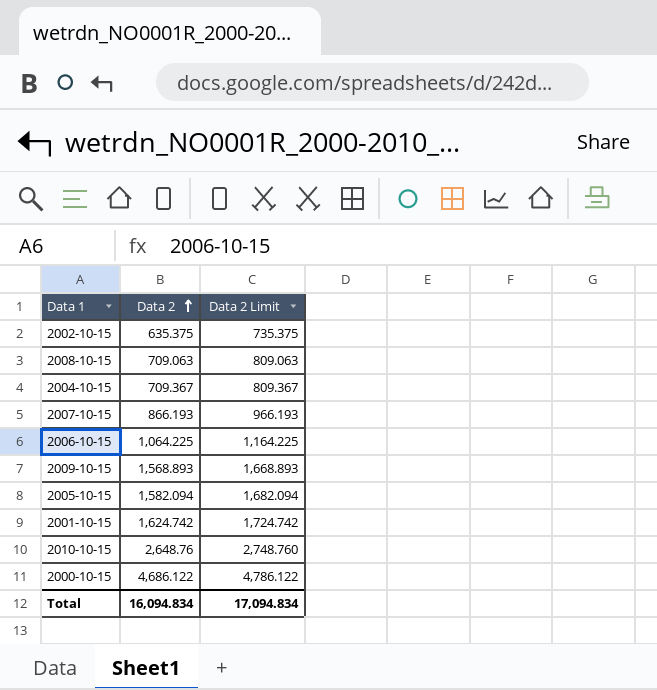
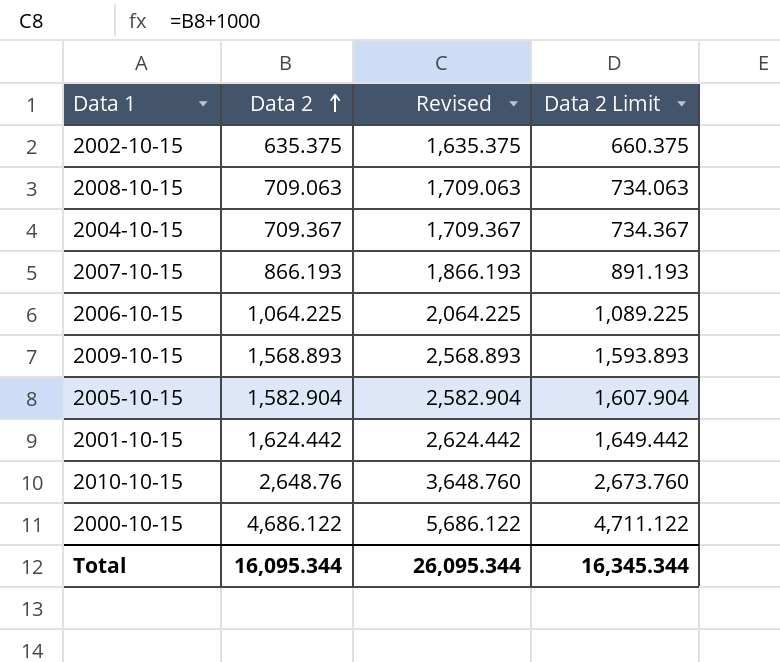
column Revised | formula: none -> [Data 2] + 1000
column Data 2 Limit | formula: [Data 2] + 100 -> [Data 2] + 25
2005-10-15 | Data 2: 1,582.094 -> 1,582.904
2001-10-15 | Data 2: 1,624.742 -> 1,624.442
Total | Data 2: 16,094.834 -> 16,095.344
Total | Data 2 Limit: 17,094.834 -> 16,345.344

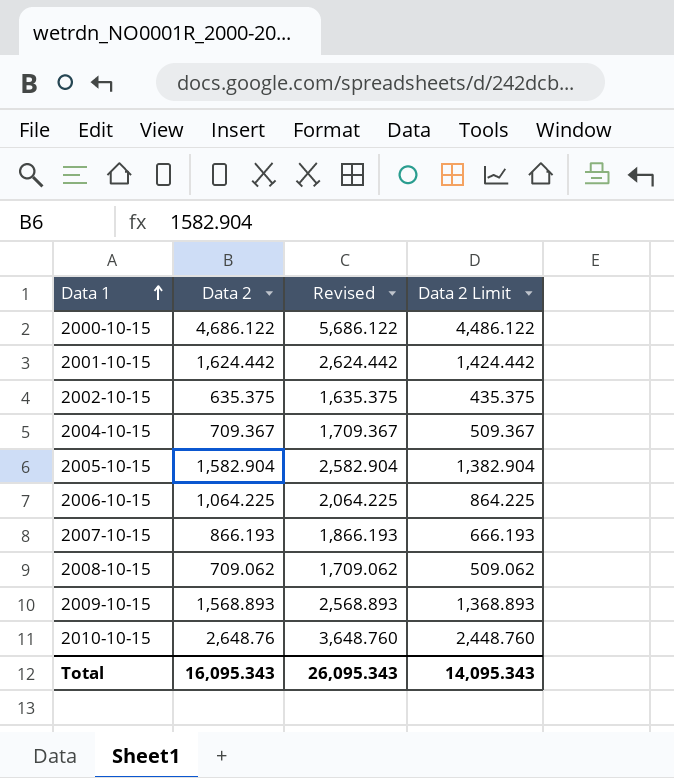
row order: Data 2 ascending -> Data 1 ascending
column Data 2 Limit | formula: [Data 2] + 25 -> [Data 2] - 200
2008-10-15 | Data 2: 709.063 -> 709.062
2008-10-15 | Revised: 1,709.063 -> 1,709.062
Total | Data 2: 16,095.344 -> 16,095.343
Total | Revised: 26,095.344 -> 26,095.343
Total | Data 2 Limit: 16,345.344 -> 14,095.343

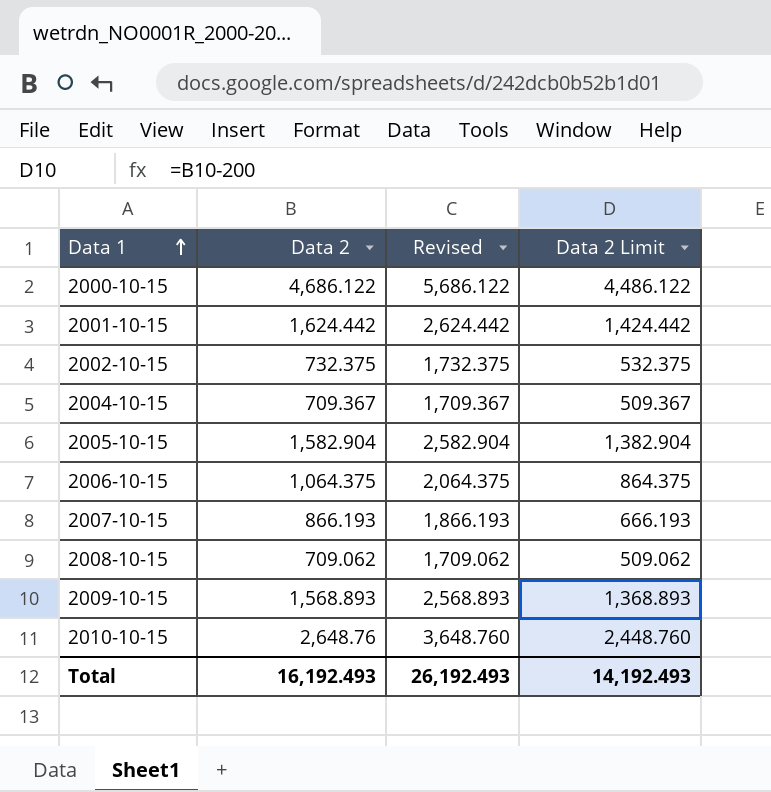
2002-10-15 | Data 2: 635.375 -> 732.375
2002-10-15 | Revised: 1,635.375 -> 1,732.375
2002-10-15 | Data 2 Limit: 435.375 -> 532.375
2006-10-15 | Data 2: 1,064.225 -> 1,064.375
2006-10-15 | Revised: 2,064.225 -> 2,064.375
2006-10-15 | Data 2 Limit: 864.225 -> 864.375
Total | Data 2: 16,095.343 -> 16,192.493
Total | Revised: 26,095.343 -> 26,192.493
Total | Data 2 Limit: 14,095.343 -> 14,192.493

